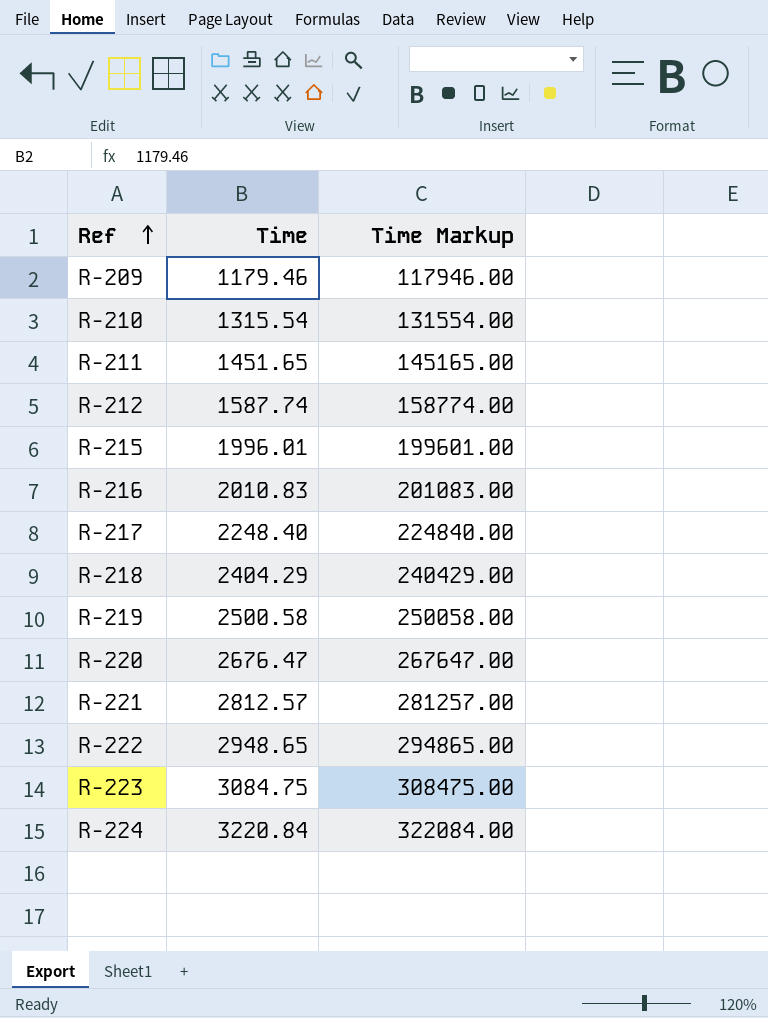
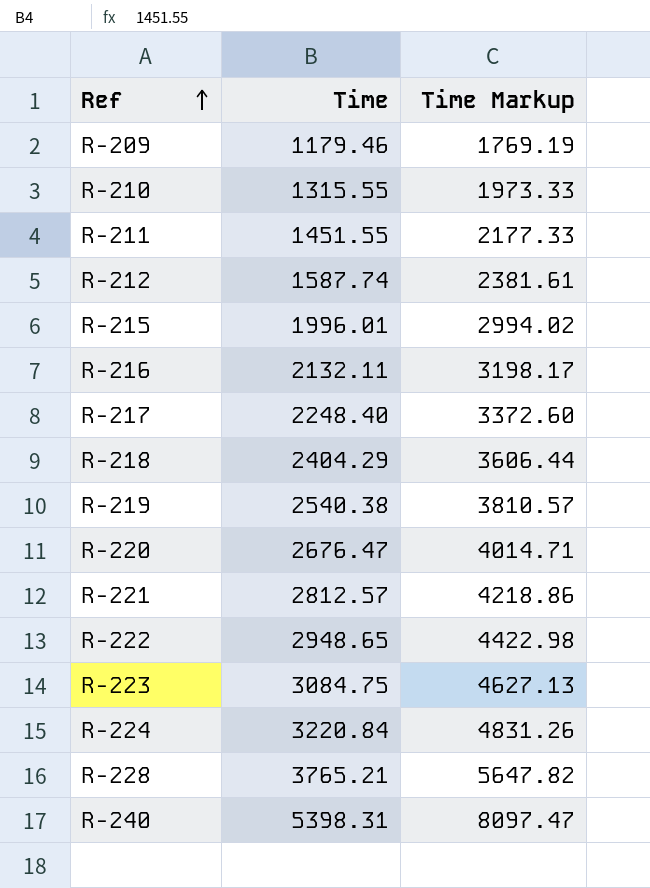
column Time Markup | formula: [Time] * 100 -> [Time] * 1.5
R-210 | Time: 1315.54 -> 1315.55
R-211 | Time: 1451.65 -> 1451.55
R-216 | Time: 2010.83 -> 2132.11
R-219 | Time: 2500.58 -> 2540.38
row R-228: none -> 3765.21 | 5647.82
row R-240: none -> 5398.31 | 8097.47

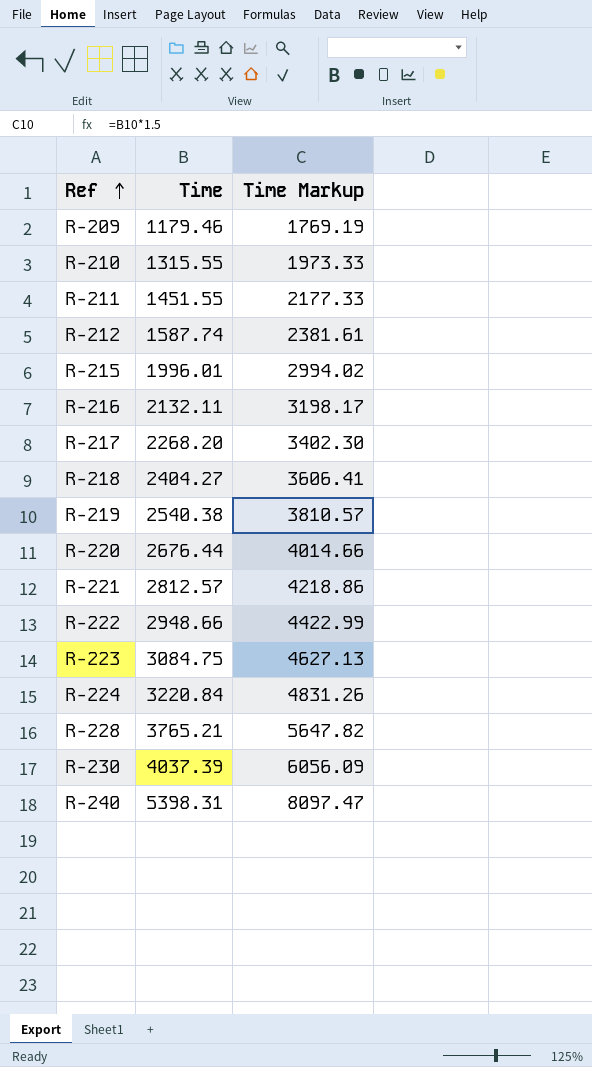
R-217 | Time: 2248.40 -> 2268.20
R-217 | Time Markup: 3372.60 -> 3402.30
R-218 | Time: 2404.29 -> 2404.27
R-218 | Time Markup: 3606.44 -> 3606.41
R-220 | Time: 2676.47 -> 2676.44
R-220 | Time Markup: 4014.71 -> 4014.66
R-222 | Time: 2948.65 -> 2948.66
R-222 | Time Markup: 4422.98 -> 4422.99
row R-230: none -> 4037.39 | 6056.09

